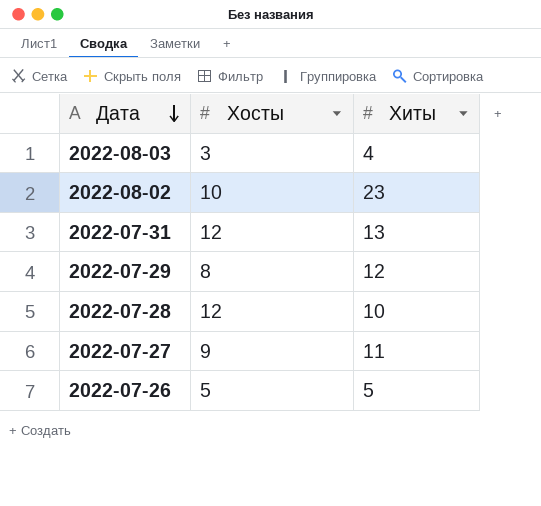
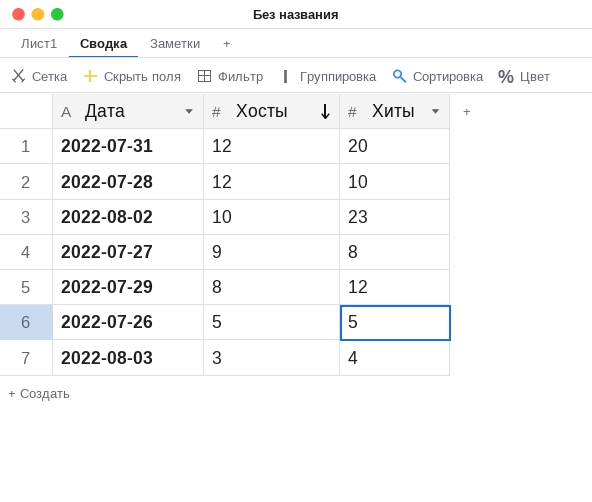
row order: Дата descending -> Хосты descending
2022-07-31 | Хиты: 13 -> 20
2022-07-27 | Хиты: 11 -> 8

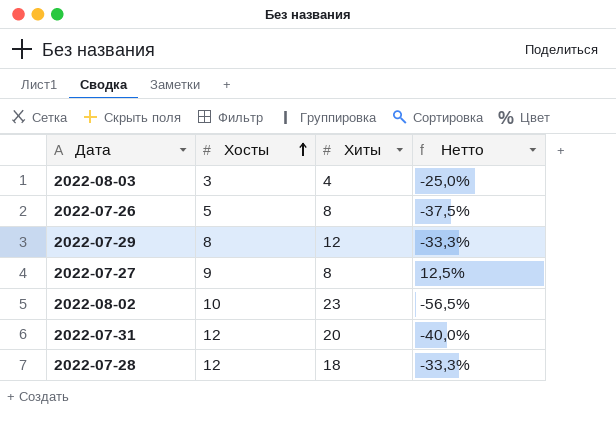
row order: Хосты descending -> Хосты ascending
column Нетто | formula: none -> ([Хосты] - [Хиты]) / [Хиты]
2022-07-26 | Хиты: 5 -> 8
2022-07-28 | Хиты: 10 -> 18

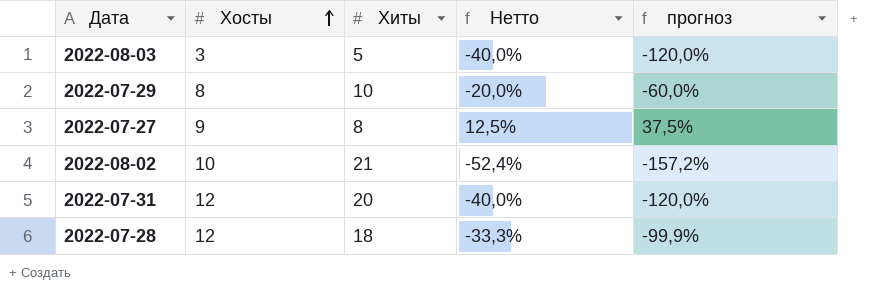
column прогноз | formula: none -> [Нетто] * 3
row 2022-07-26: 5 | 8 | -37,5% -> none
2022-08-03 | Хиты: 4 -> 5
2022-08-03 | Нетто: -25,0% -> -40,0%
2022-07-29 | Хиты: 12 -> 10
2022-07-29 | Нетто: -33,3% -> -20,0%
2022-08-02 | Хиты: 23 -> 21
2022-08-02 | Нетто: -56,5% -> -52,4%

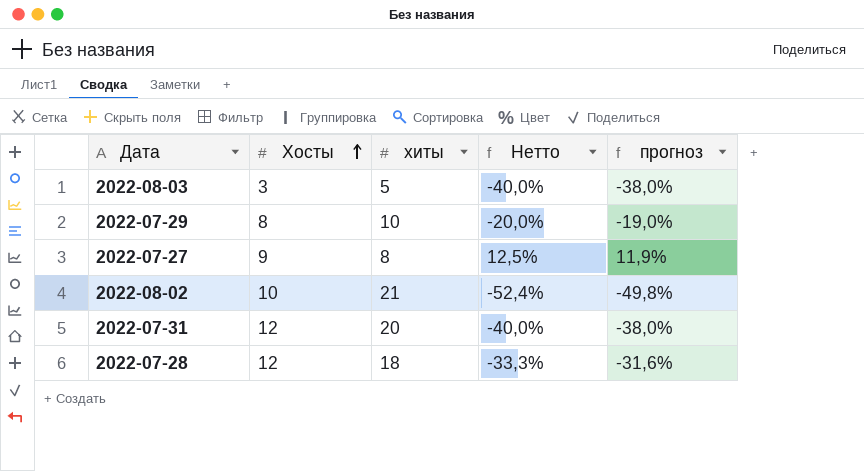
column name: Хиты -> хиты
column прогноз | formula: [Нетто] * 3 -> [Нетто] * 0,95

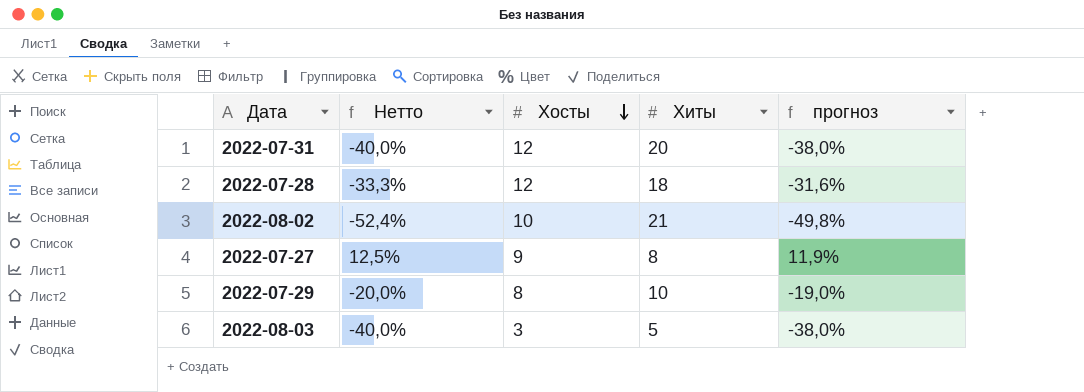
row order: Хосты ascending -> Хосты descending
column Нетто | position: 4 -> 2
column name: хиты -> Хиты

